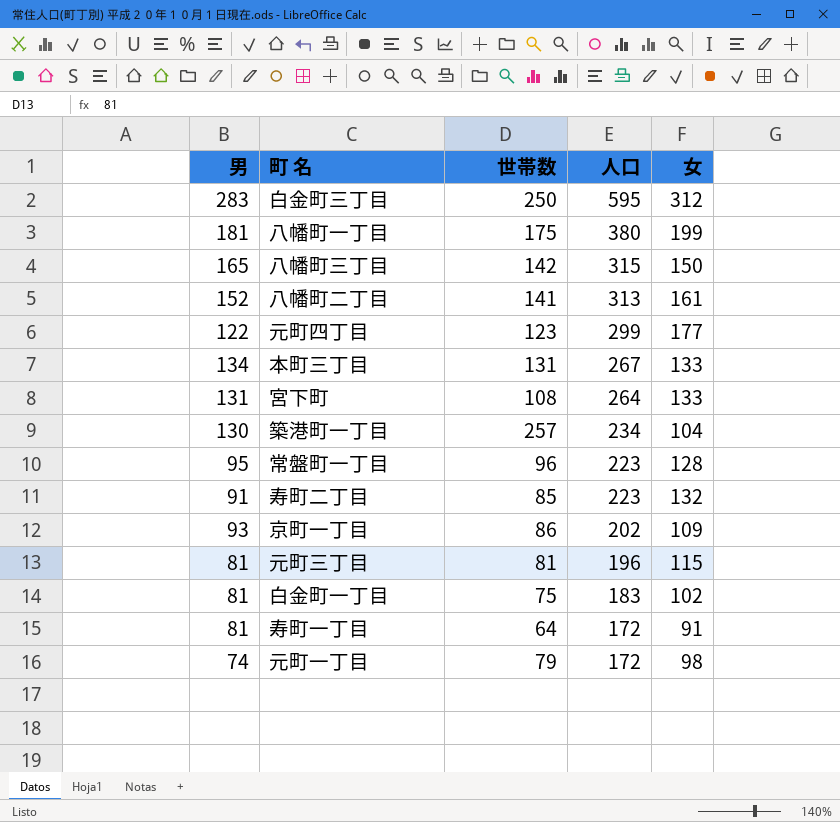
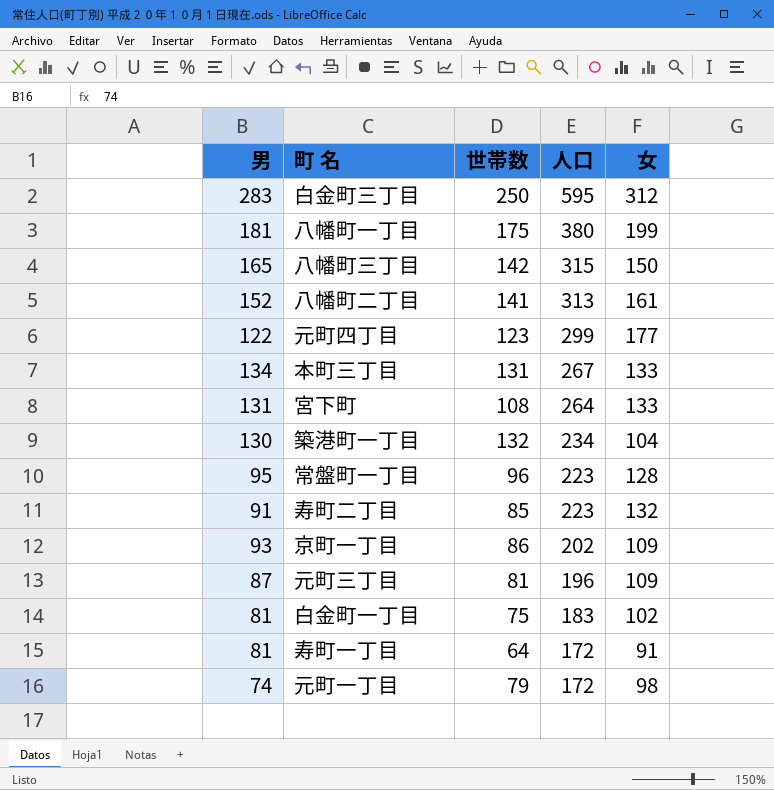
築港町一丁目 | 世帯数: 257 -> 132
元町三丁目 | 男: 81 -> 87
元町三丁目 | 女: 115 -> 109

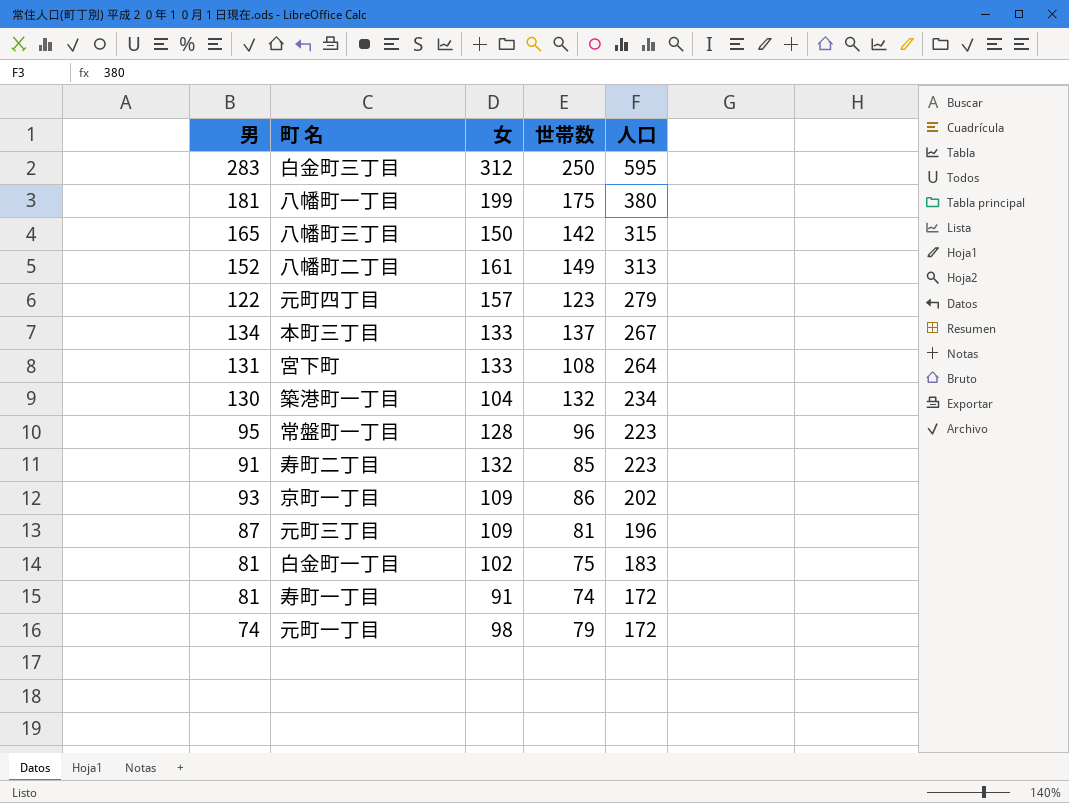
column 女 | position: 5 -> 3
八幡町二丁目 | 世帯数: 141 -> 149
元町四丁目 | 女: 177 -> 157
元町四丁目 | 人口: 299 -> 279
本町三丁目 | 世帯数: 131 -> 137
寿町一丁目 | 世帯数: 64 -> 74

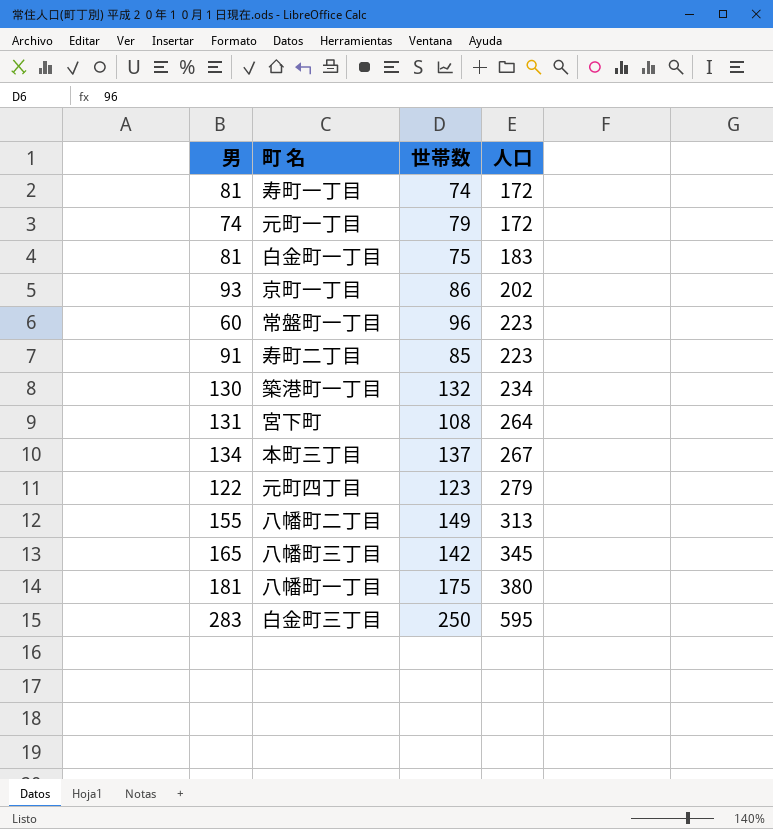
row order: 人口 descending -> 人口 ascending
column 女 | formula: [人口] - [男] -> none
row 元町三丁目: 87 | 109 | 81 | 196 -> none
常盤町一丁目 | 男: 95 -> 60
八幡町二丁目 | 男: 152 -> 155
八幡町三丁目 | 人口: 315 -> 345

